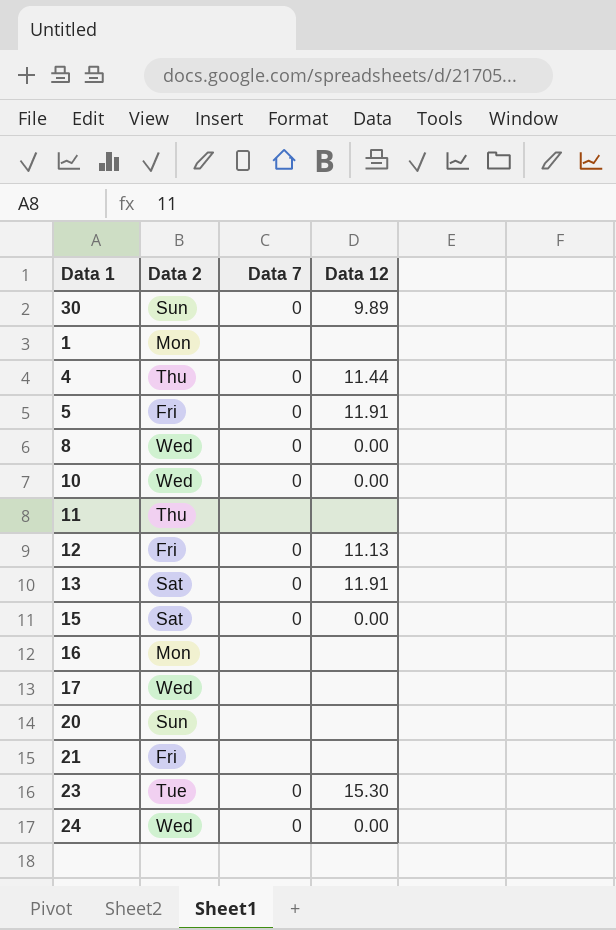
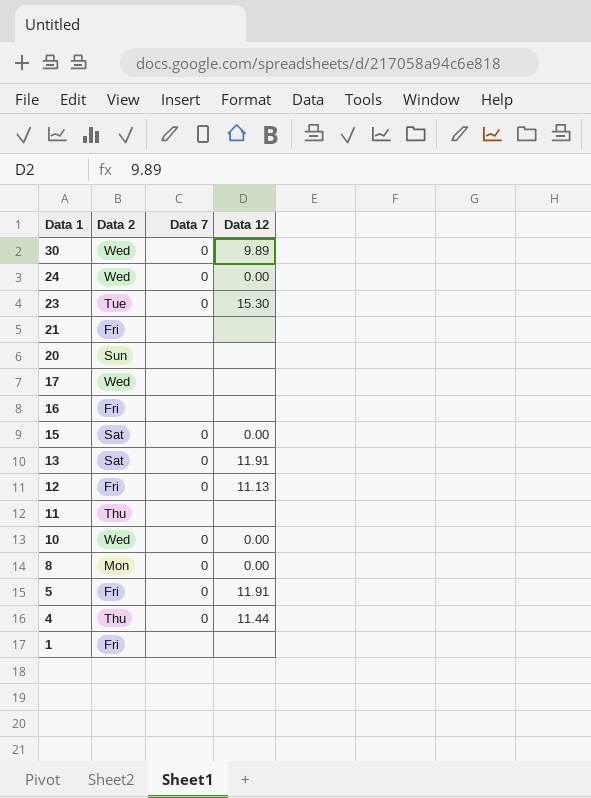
row order: none -> Data 1 descending
30 | Data 2: Sun -> Wed
16 | Data 2: Mon -> Fri
8 | Data 2: Wed -> Mon
1 | Data 2: Mon -> Fri

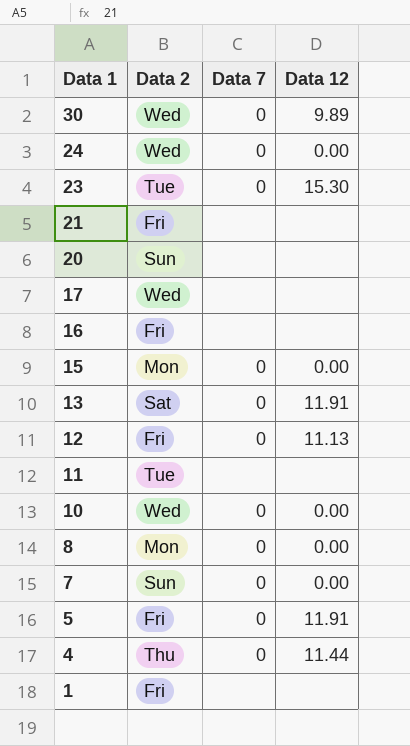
15 | Data 2: Sat -> Mon
11 | Data 2: Thu -> Tue
row 7: none -> Sun | 0 | 0.00

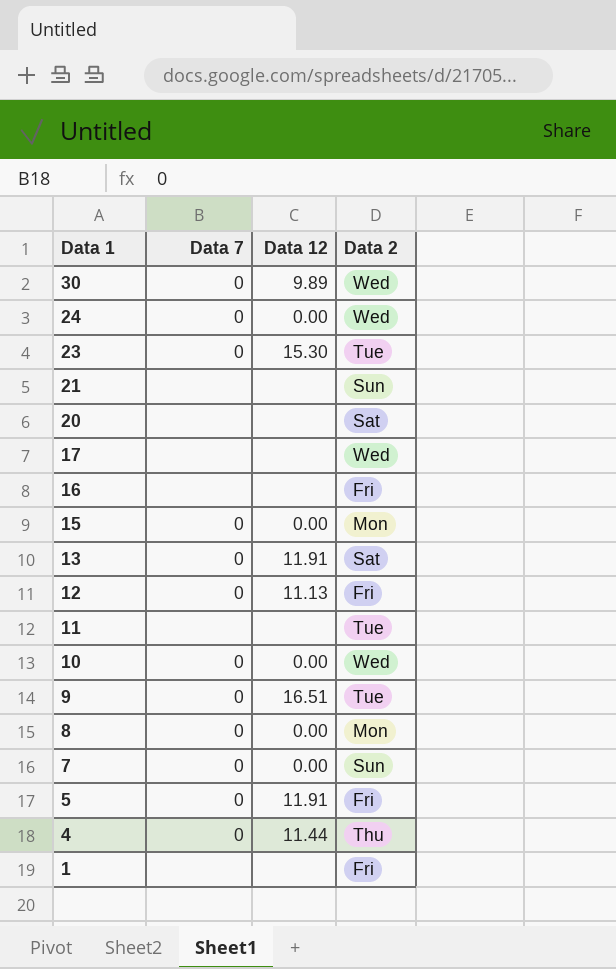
column Data 2 | position: 2 -> 4
21 | Data 2: Fri -> Sun
20 | Data 2: Sun -> Sat
row 9: none -> 0 | 16.51 | Tue

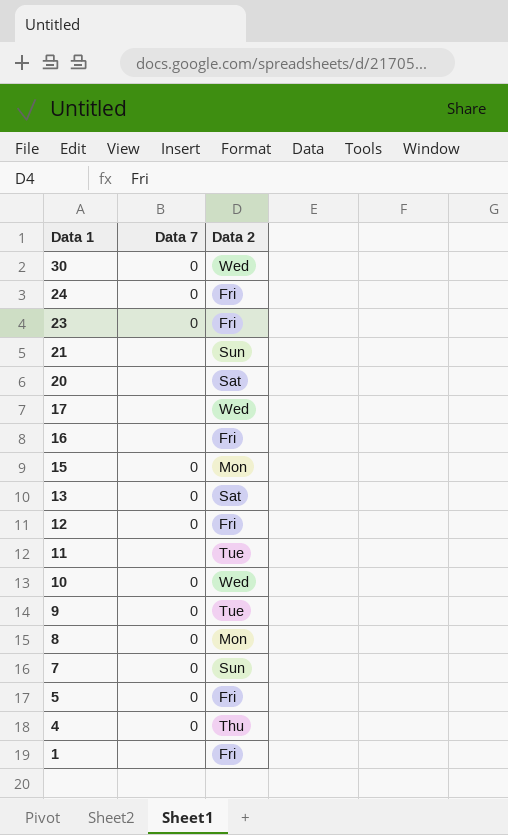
column Data 12 | position: 3 -> none
24 | Data 2: Wed -> Fri
23 | Data 2: Tue -> Fri

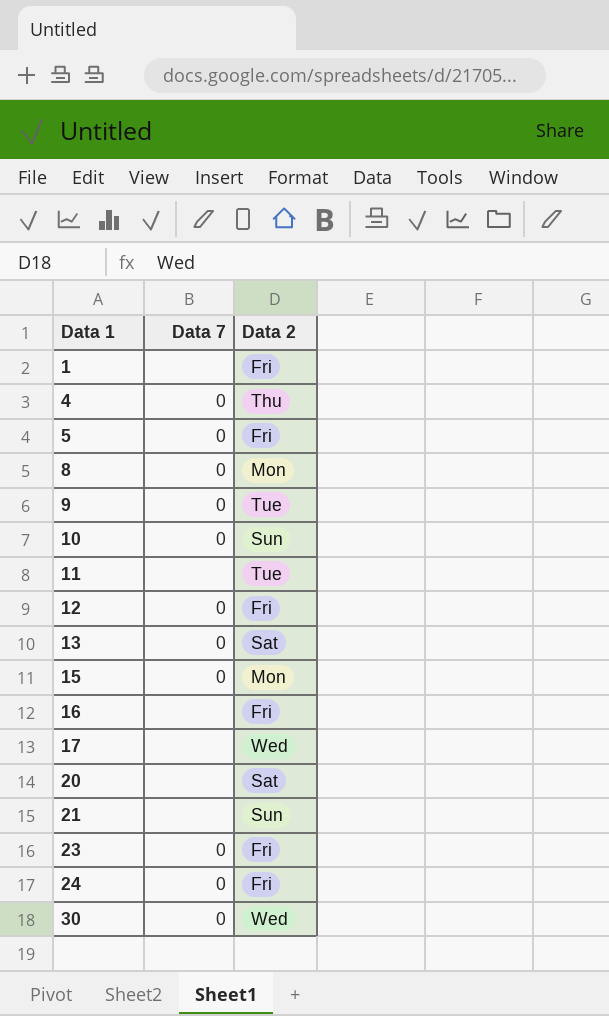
row order: Data 1 descending -> Data 1 ascending
row 7: 0 | Sun -> none
10 | Data 2: Wed -> Sun

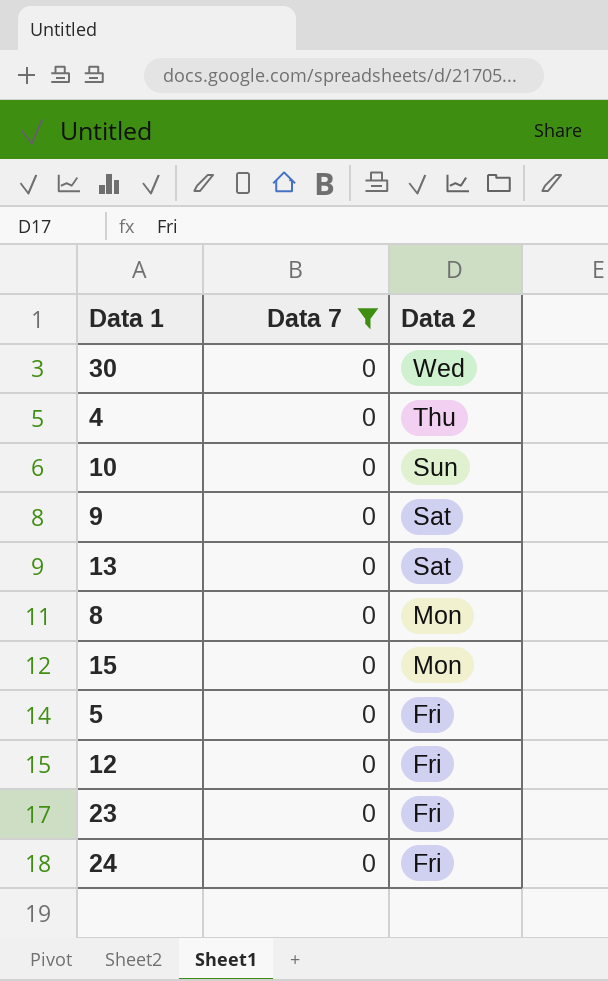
filter: none -> Data 7 = 0
row order: Data 1 ascending -> Data 2 descending
9 | Data 2: Tue -> Sat

